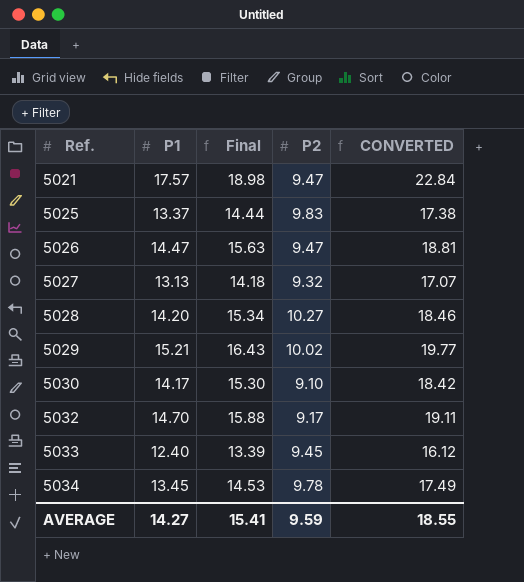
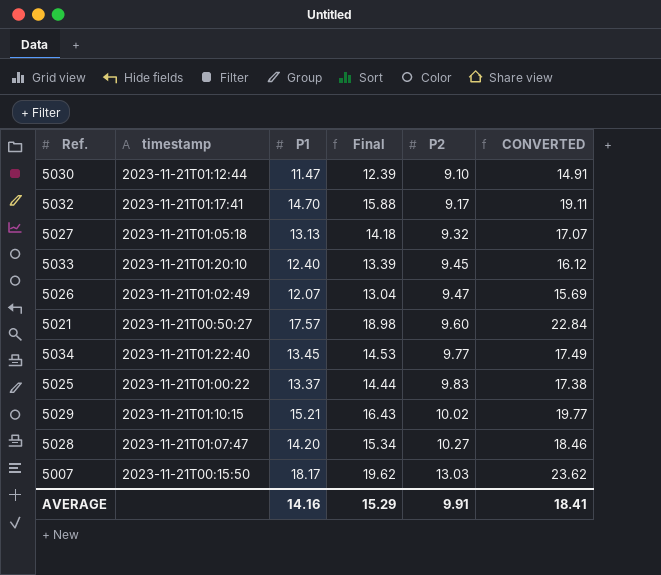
row order: Ref. ascending -> P2 ascending
column timestamp | position: none -> 2
5030 | P1: 14.17 -> 11.47
5030 | Final: 15.30 -> 12.39
5030 | CONVERTED: 18.42 -> 14.91
5026 | P1: 14.47 -> 12.07
5026 | Final: 15.63 -> 13.04
5026 | CONVERTED: 18.81 -> 15.69
5021 | P2: 9.47 -> 9.60
5034 | P2: 9.78 -> 9.77
row 5007: none -> 2023-11-21T00:15:50 | 18.17 | 19.62 | 13.03 | 23.62
AVERAGE | P1: 14.27 -> 14.16
AVERAGE | Final: 15.41 -> 15.29
AVERAGE | P2: 9.59 -> 9.91
AVERAGE | CONVERTED: 18.55 -> 18.41

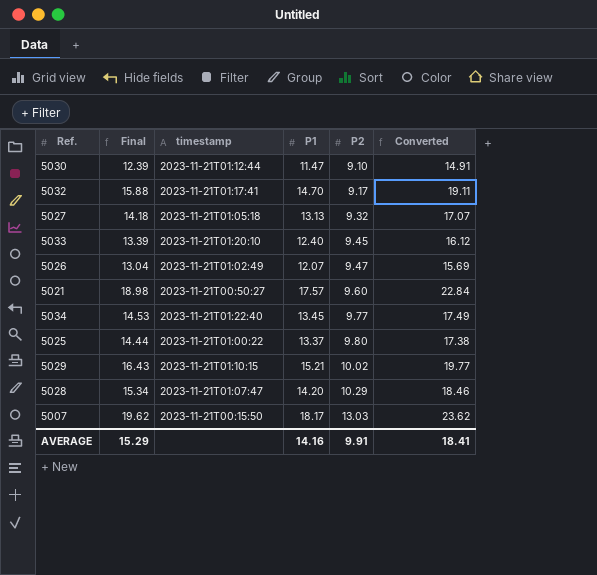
column Final | position: 4 -> 2
column name: CONVERTED -> Converted
5025 | P2: 9.83 -> 9.80
5028 | P2: 10.27 -> 10.29

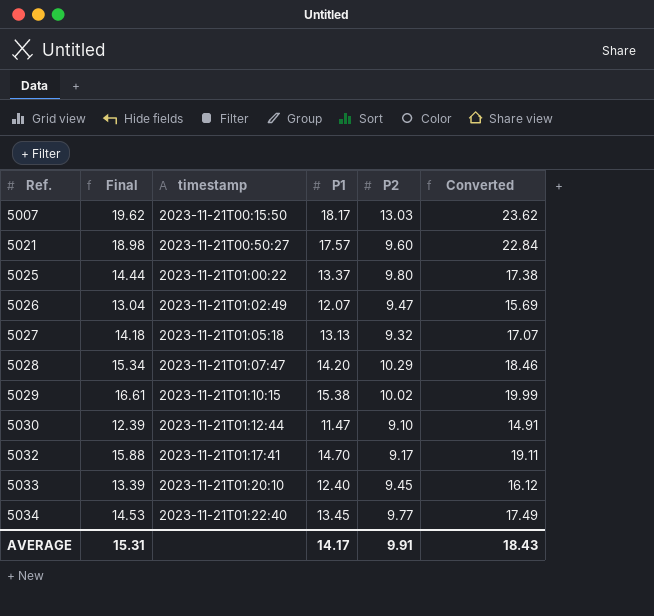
row order: P2 ascending -> Ref. ascending
5029 | Final: 16.43 -> 16.61
5029 | P1: 15.21 -> 15.38
5029 | Converted: 19.77 -> 19.99
AVERAGE | Final: 15.29 -> 15.31
AVERAGE | P1: 14.16 -> 14.17
AVERAGE | Converted: 18.41 -> 18.43

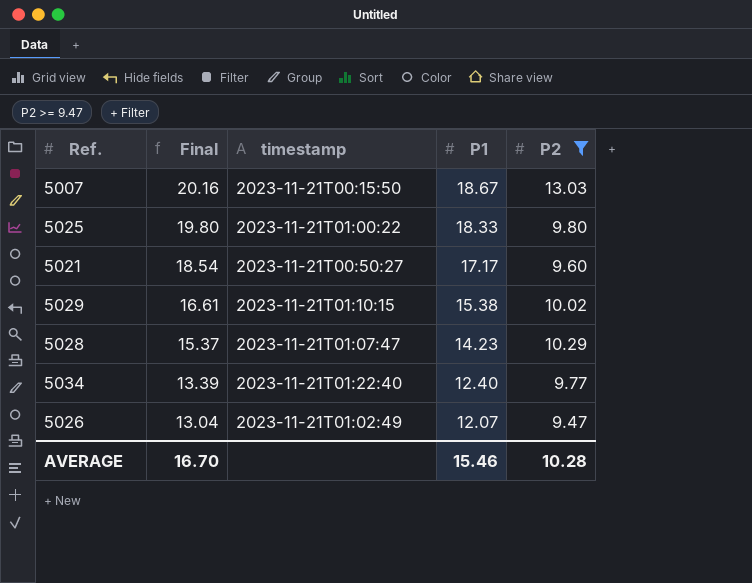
filter: none -> P2 >= 9.47
row order: Ref. ascending -> Final descending
column Converted | formula: [P1] * 1.3 -> none
5007 | Final: 19.62 -> 20.16
5007 | P1: 18.17 -> 18.67
5025 | Final: 14.44 -> 19.80
5025 | P1: 13.37 -> 18.33
5021 | Final: 18.98 -> 18.54
5021 | P1: 17.57 -> 17.17
5028 | Final: 15.34 -> 15.37
5028 | P1: 14.20 -> 14.23
5034 | Final: 14.53 -> 13.39
5034 | P1: 13.45 -> 12.40
AVERAGE | Final: 15.31 -> 16.70
AVERAGE | P1: 14.17 -> 15.46
AVERAGE | P2: 9.91 -> 10.28

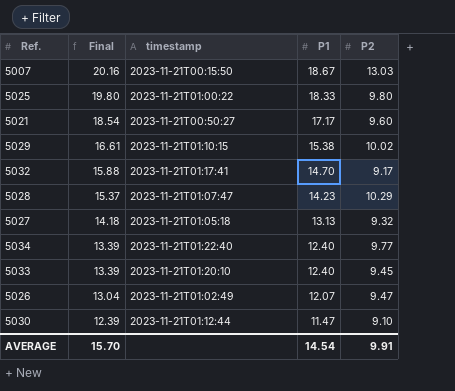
filter: P2 >= 9.47 -> none
AVERAGE | Final: 16.70 -> 15.70
AVERAGE | P1: 15.46 -> 14.54
AVERAGE | P2: 10.28 -> 9.91

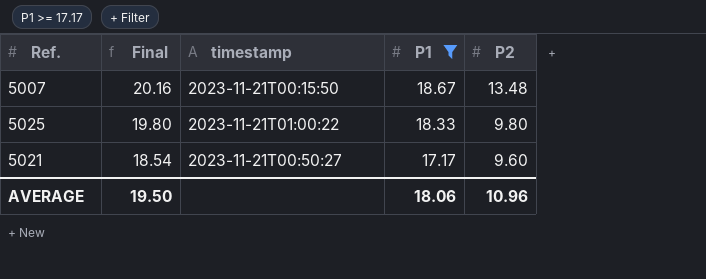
filter: none -> P1 >= 17.17
5007 | P2: 13.03 -> 13.48
AVERAGE | Final: 15.70 -> 19.50
AVERAGE | P1: 14.54 -> 18.06
AVERAGE | P2: 9.91 -> 10.96

